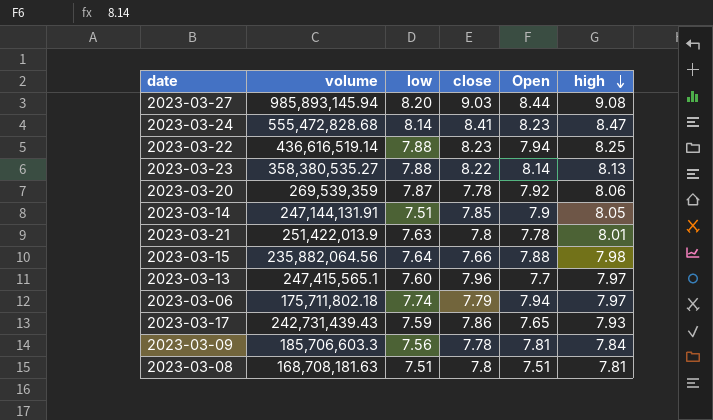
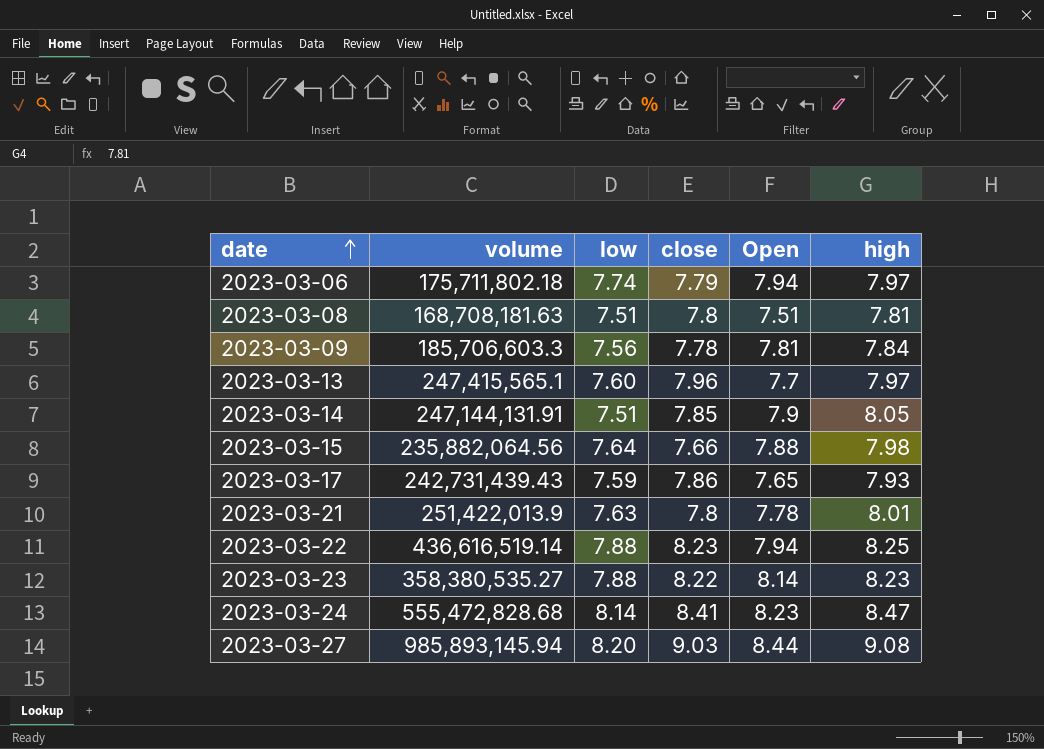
row order: high descending -> date ascending
row 2023-03-20: 269,539,359 | 7.87 | 7.78 | 7.92 | 8.06 -> none
2023-03-23 | high: 8.13 -> 8.23

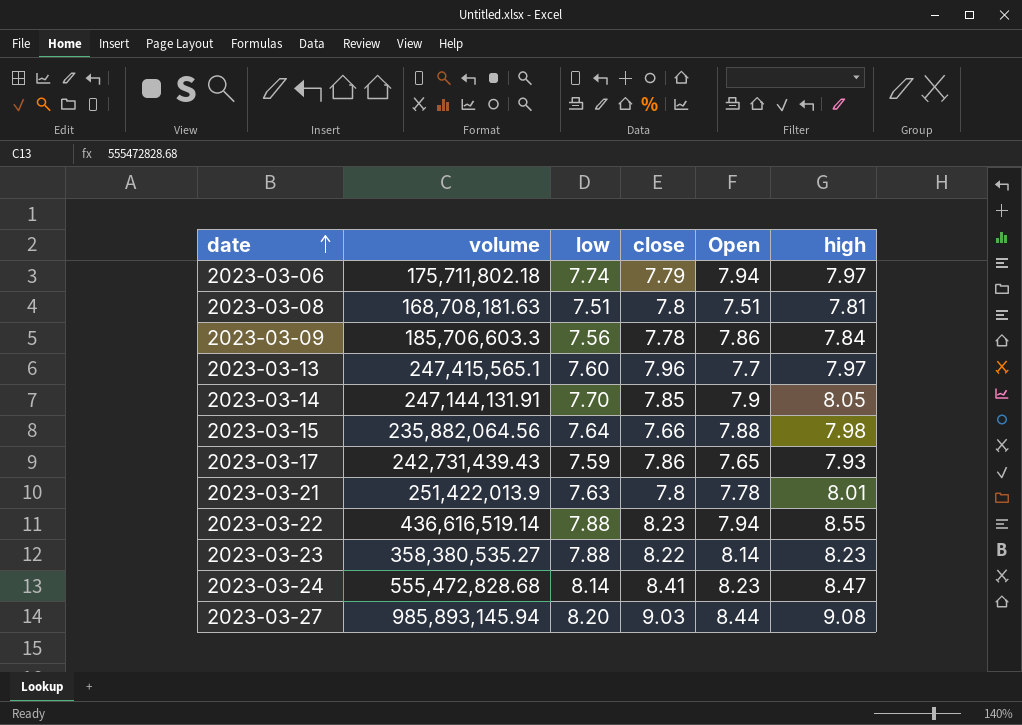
2023-03-09 | Open: 7.81 -> 7.86
2023-03-14 | low: 7.51 -> 7.70
2023-03-22 | high: 8.25 -> 8.55

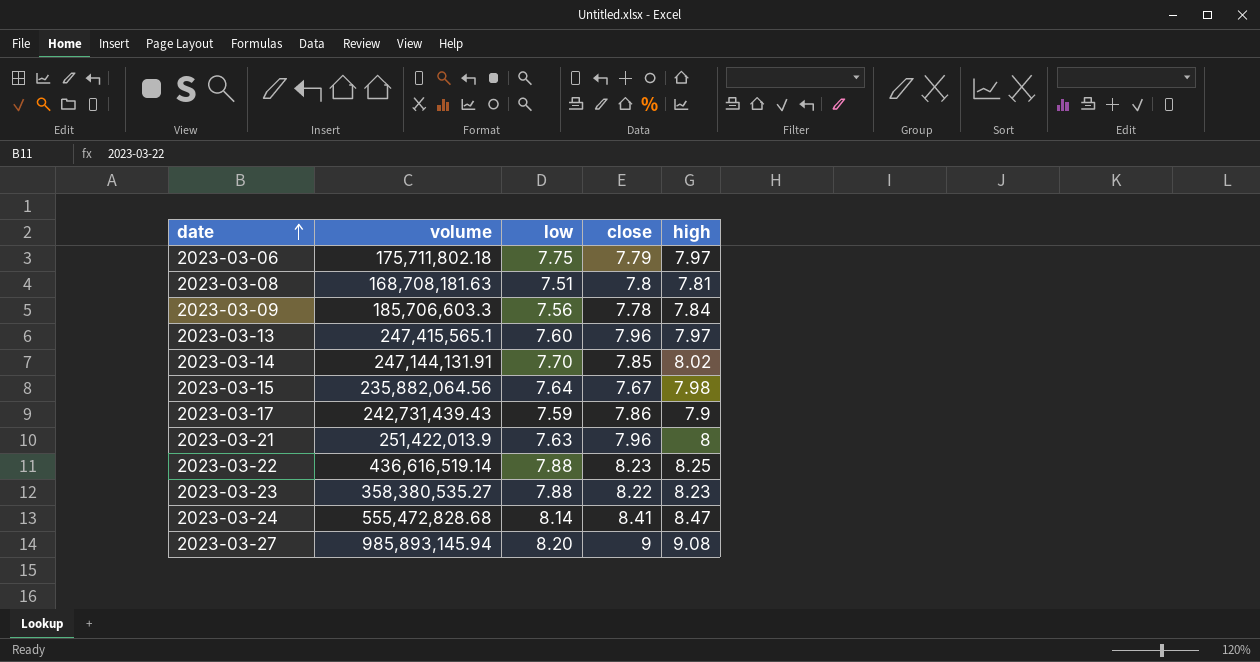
column Open | position: 5 -> none
2023-03-06 | low: 7.74 -> 7.75
2023-03-14 | high: 8.05 -> 8.02
2023-03-15 | close: 7.66 -> 7.67
2023-03-17 | high: 7.93 -> 7.9
2023-03-21 | close: 7.8 -> 7.96
2023-03-21 | high: 8.01 -> 8
2023-03-22 | high: 8.55 -> 8.25
2023-03-27 | close: 9.03 -> 9

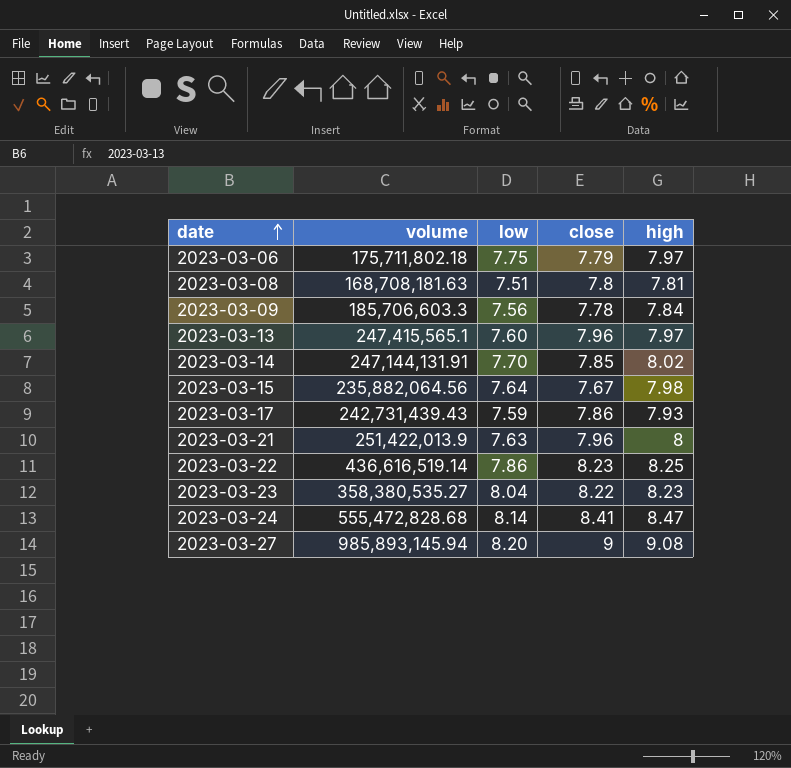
2023-03-17 | high: 7.9 -> 7.93
2023-03-22 | low: 7.88 -> 7.86
2023-03-23 | low: 7.88 -> 8.04

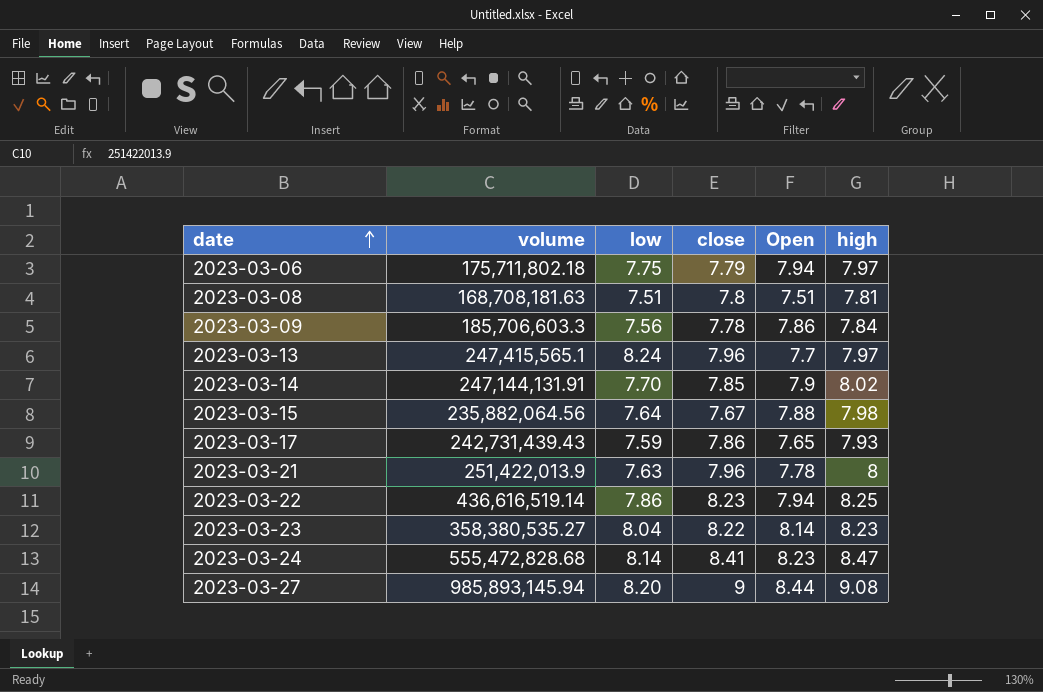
column Open | position: none -> 5
2023-03-13 | low: 7.60 -> 8.24

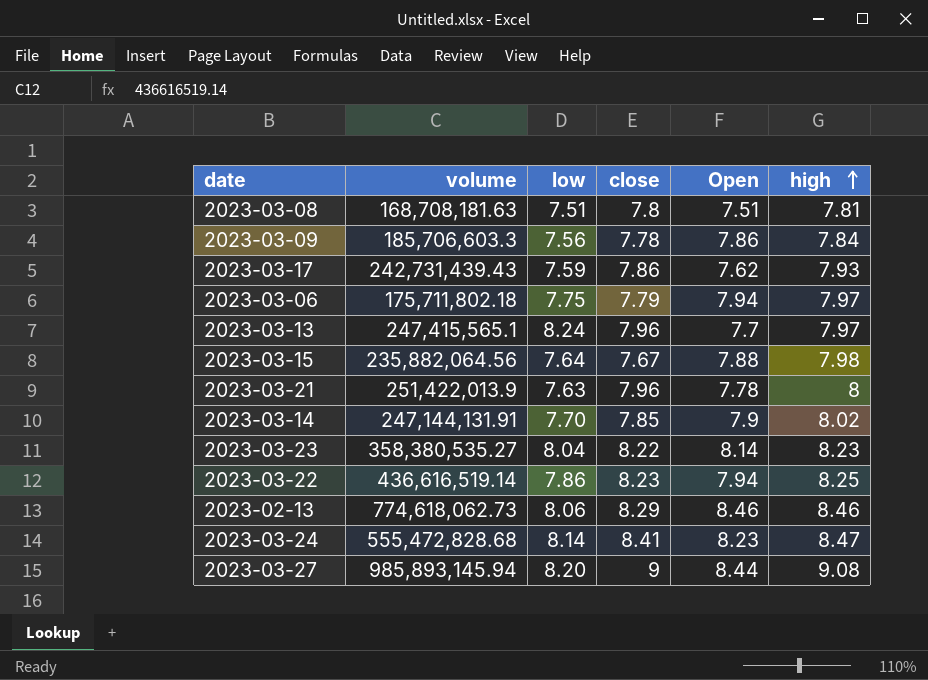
row order: date ascending -> high ascending
2023-03-17 | Open: 7.65 -> 7.62
row 2023-02-13: none -> 774,618,062.73 | 8.06 | 8.29 | 8.46 | 8.46

